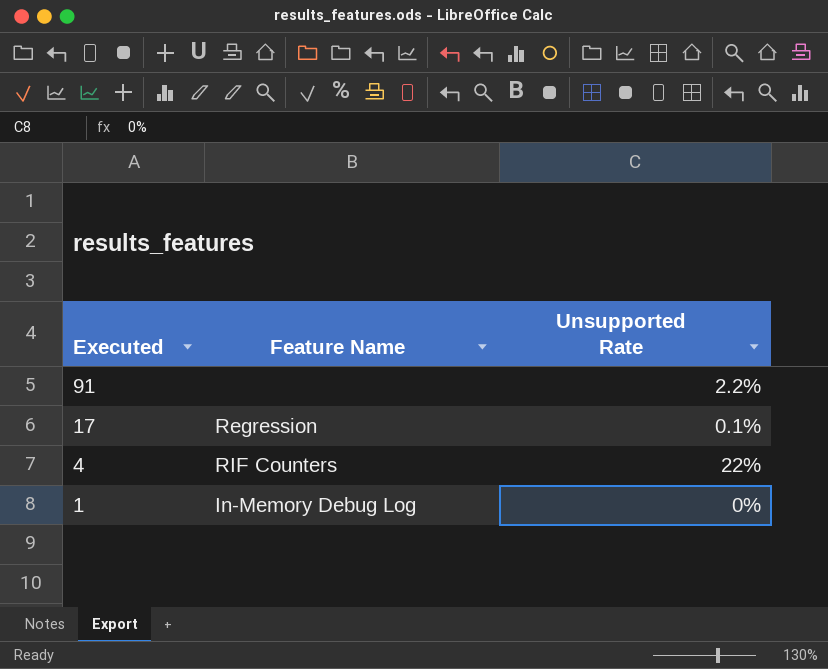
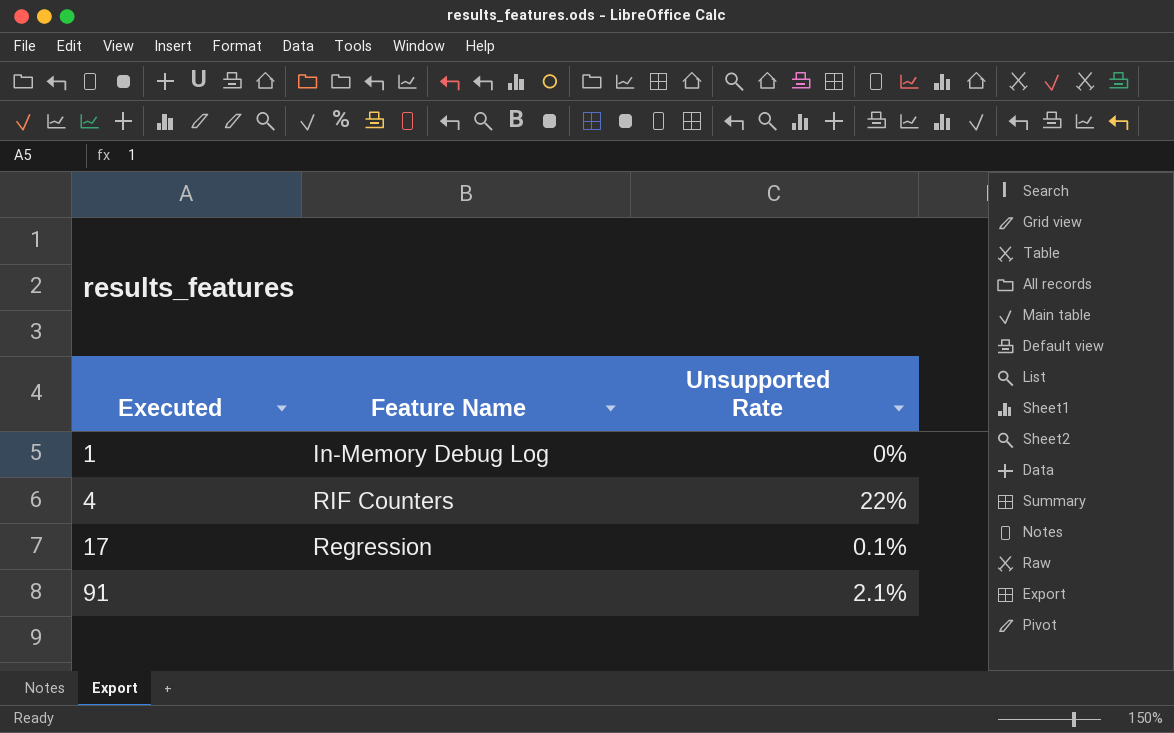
row order: Executed descending -> Executed ascending
91 | Unsupported Rate: 2.2% -> 2.1%

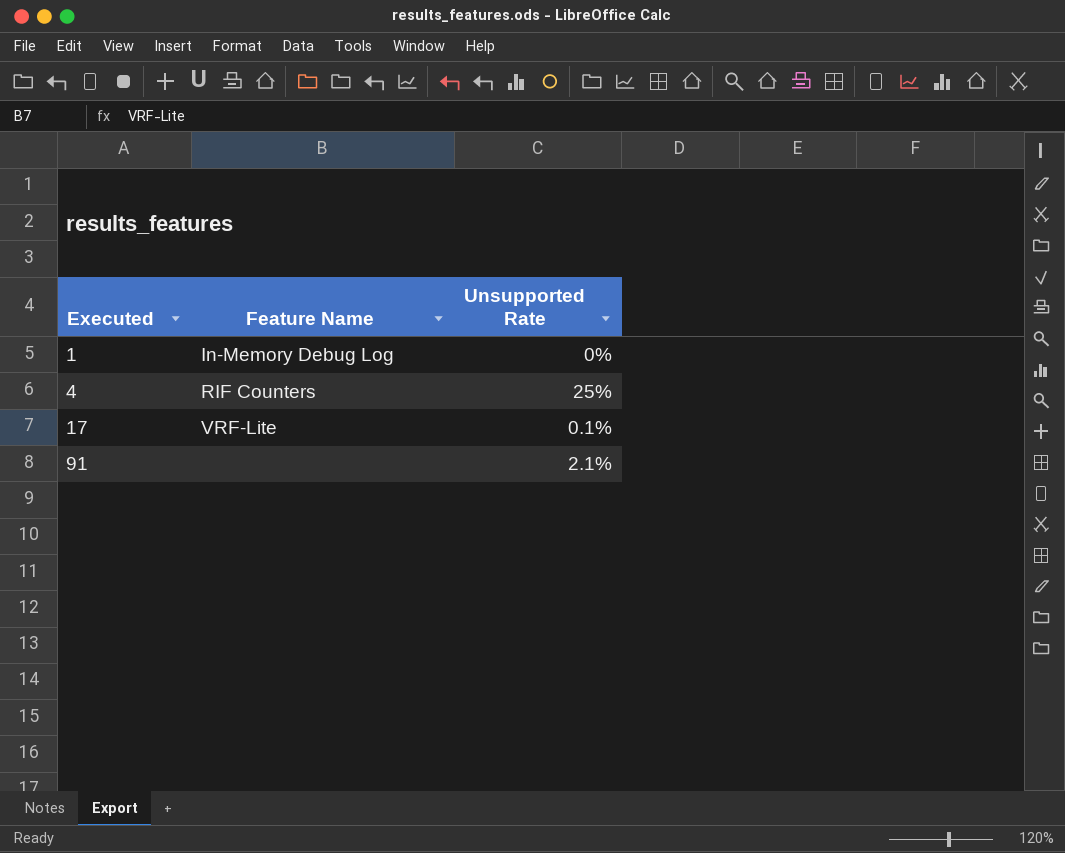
4 | Unsupported Rate: 22% -> 25%
17 | Feature Name: Regression -> VRF-Lite

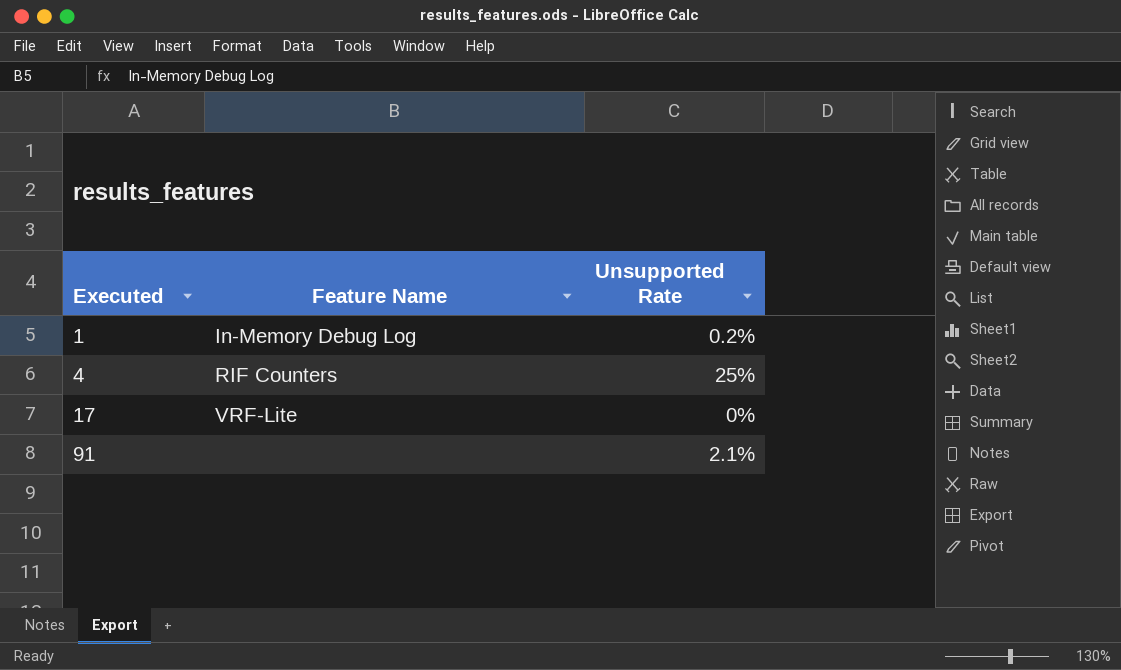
1 | Unsupported Rate: 0% -> 0.2%
17 | Unsupported Rate: 0.1% -> 0%

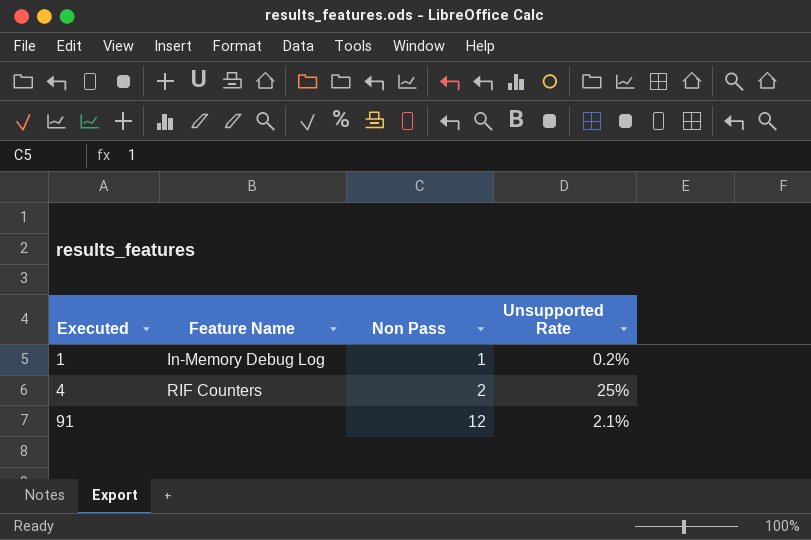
column Non Pass | position: none -> 3
row 17: VRF-Lite | 0% -> none

